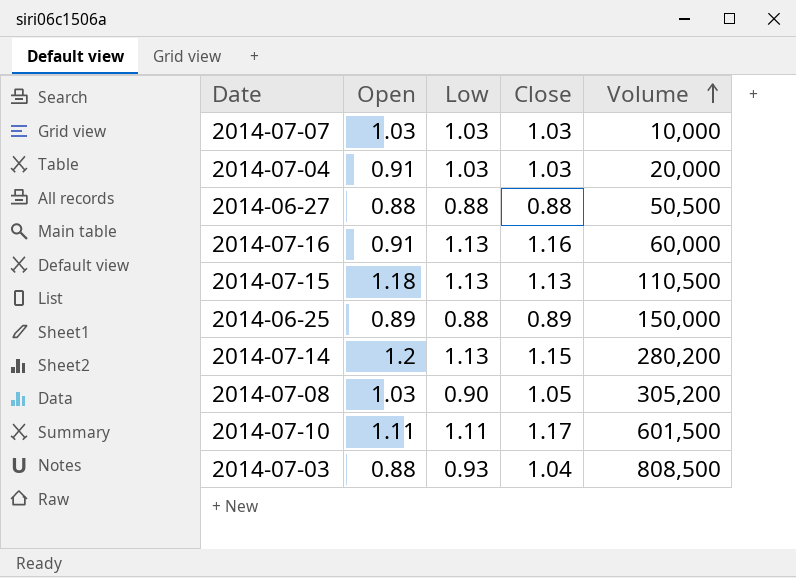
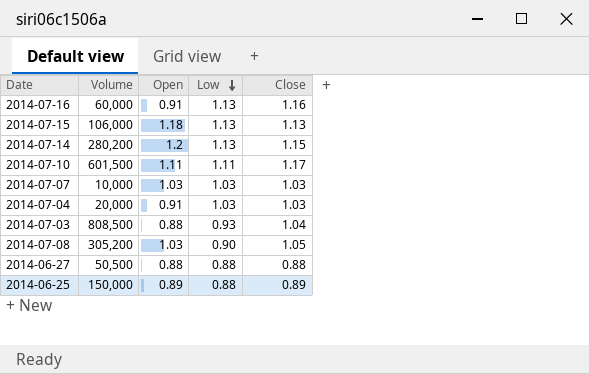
row order: Volume ascending -> Low descending
column Volume | position: 5 -> 2
2014-07-15 | Volume: 110,500 -> 106,000

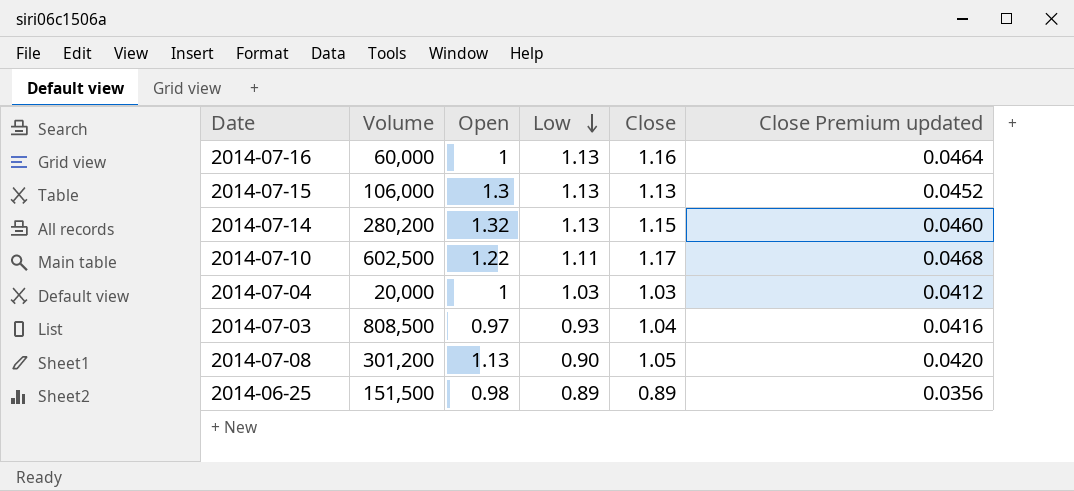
column Close Premium updated | formula: none -> [Close] * 0.04
row 2014-07-07: 10,000 | 1.03 | 1.03 | 1.03 -> none
row 2014-06-27: 50,500 | 0.88 | 0.88 | 0.88 -> none
2014-07-16 | Open: 0.91 -> 1
2014-07-15 | Open: 1.18 -> 1.3
2014-07-14 | Open: 1.2 -> 1.32
2014-07-10 | Volume: 601,500 -> 602,500
2014-07-10 | Open: 1.11 -> 1.22
2014-07-04 | Open: 0.91 -> 1
2014-07-03 | Open: 0.88 -> 0.97
2014-07-08 | Volume: 305,200 -> 301,200
2014-07-08 | Open: 1.03 -> 1.13
2014-06-25 | Volume: 150,000 -> 151,500
2014-06-25 | Open: 0.89 -> 0.98
2014-06-25 | Low: 0.88 -> 0.89

